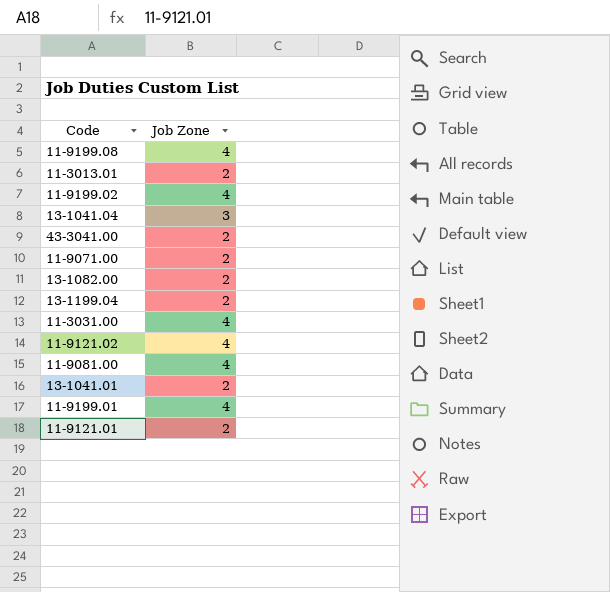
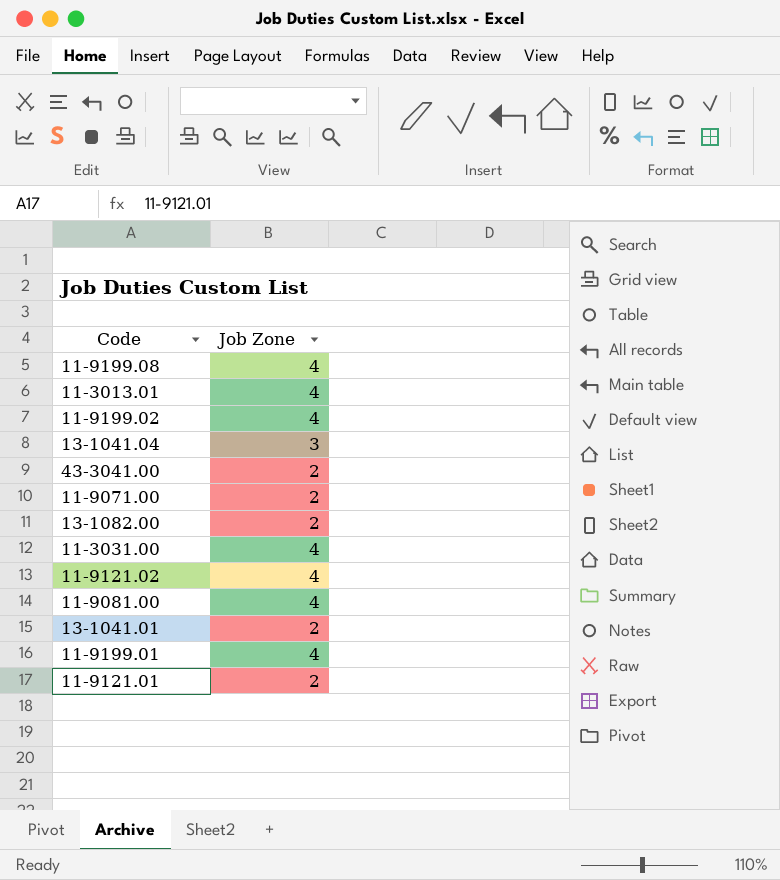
row 13-1199.04: 2 -> none
11-3013.01 | Job Zone: 2 -> 4

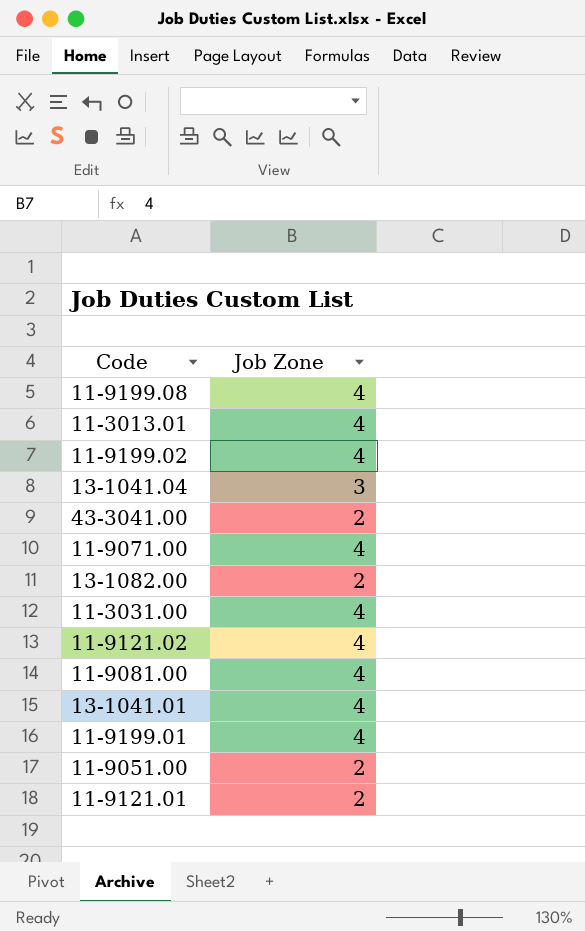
11-9071.00 | Job Zone: 2 -> 4
13-1041.01 | Job Zone: 2 -> 4
row 11-9051.00: none -> 2

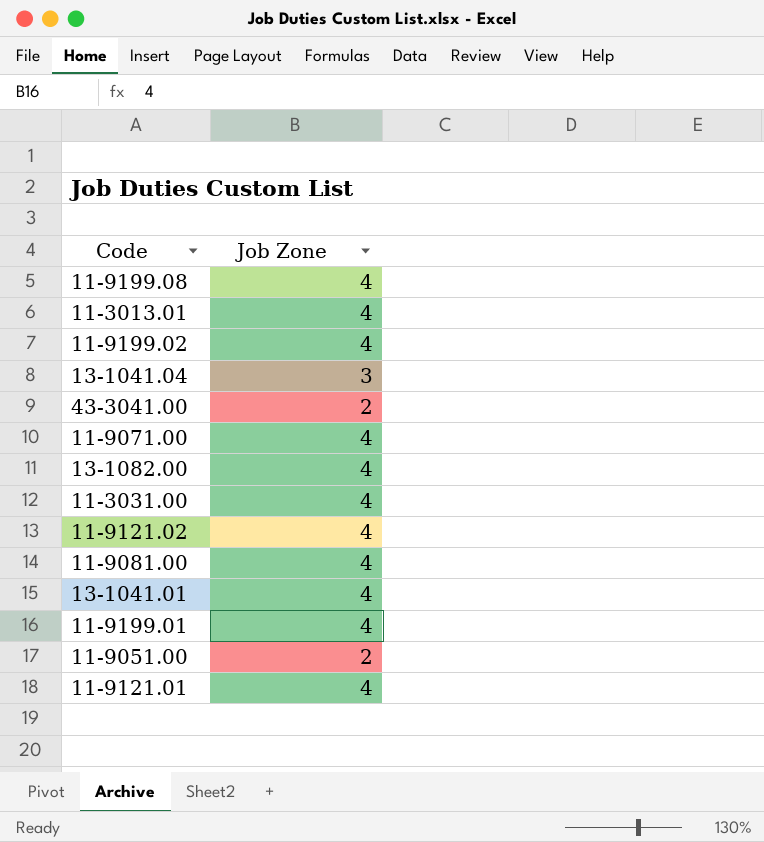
13-1082.00 | Job Zone: 2 -> 4
11-9121.01 | Job Zone: 2 -> 4

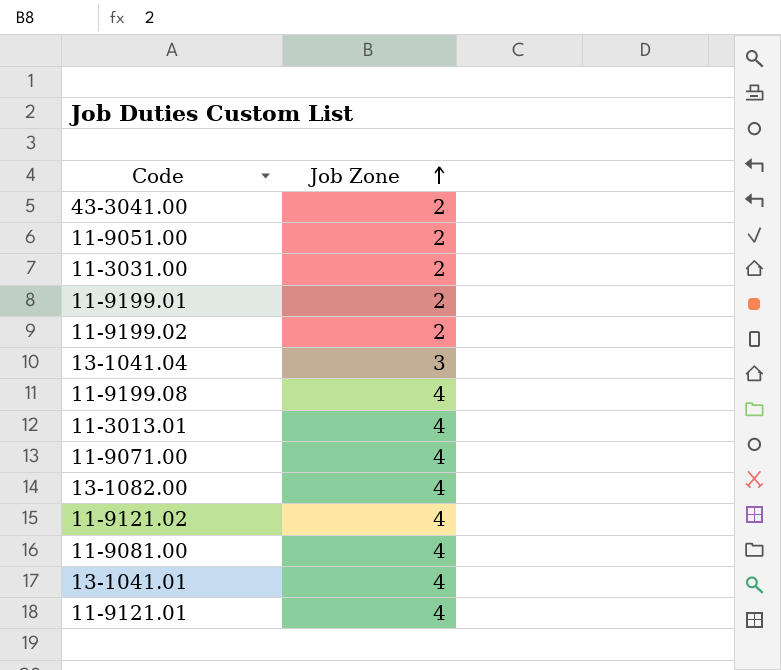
row order: none -> Job Zone ascending
11-3031.00 | Job Zone: 4 -> 2
11-9199.01 | Job Zone: 4 -> 2
11-9199.02 | Job Zone: 4 -> 2

